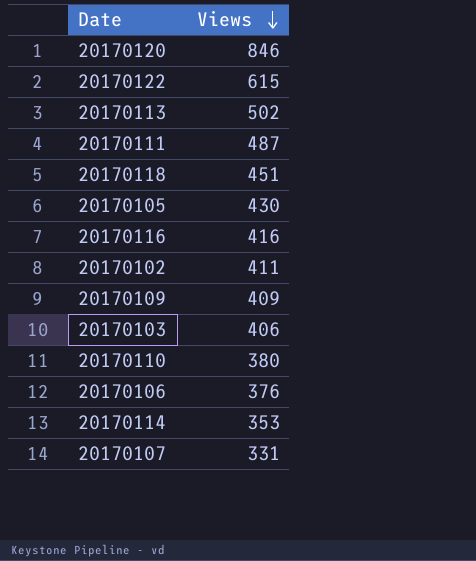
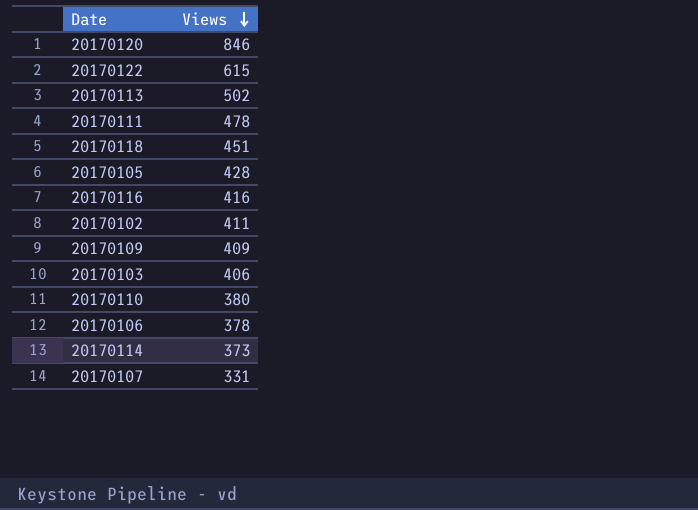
20170111 | Views: 487 -> 478
20170105 | Views: 430 -> 428
20170106 | Views: 376 -> 378
20170114 | Views: 353 -> 373

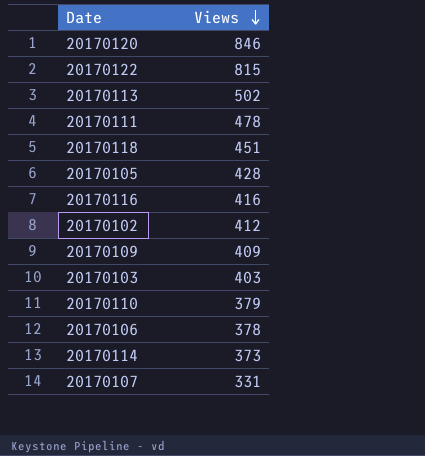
20170122 | Views: 615 -> 815
20170102 | Views: 411 -> 412
20170103 | Views: 406 -> 403
20170110 | Views: 380 -> 379

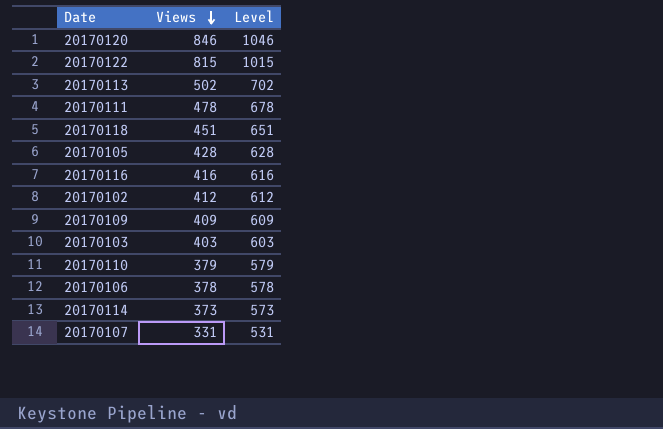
column Level | formula: none -> [Views] + 200

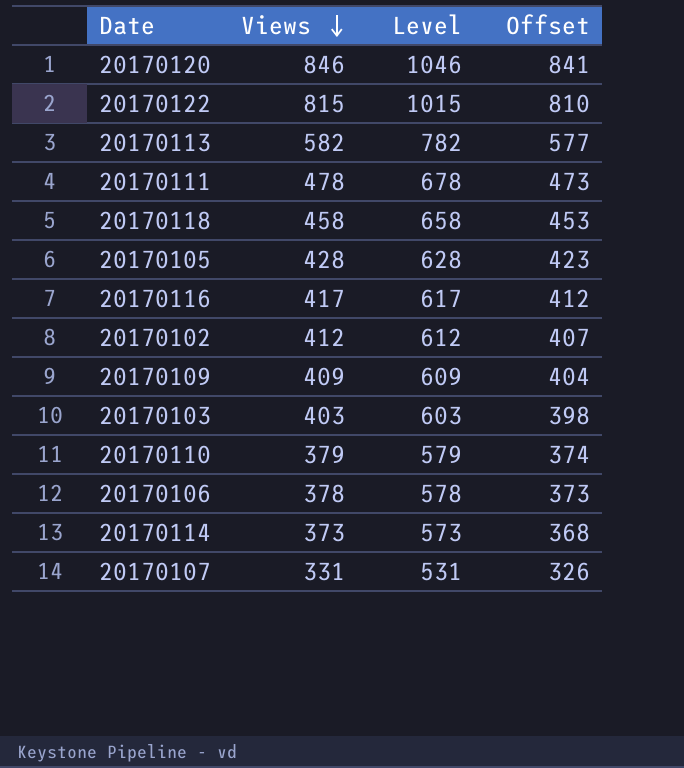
column Offset | formula: none -> [Views] - 5
20170113 | Views: 502 -> 582
20170113 | Level: 702 -> 782
20170118 | Views: 451 -> 458
20170118 | Level: 651 -> 658
20170116 | Views: 416 -> 417
20170116 | Level: 616 -> 617

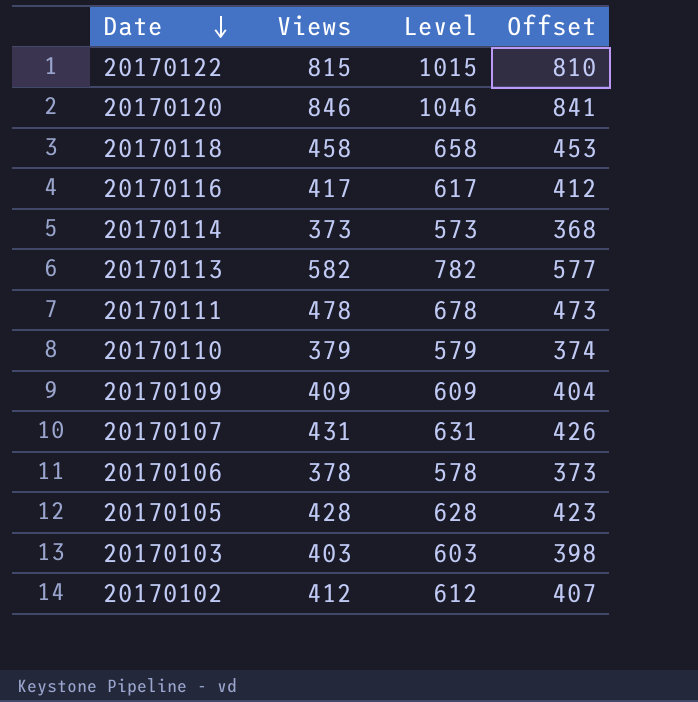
row order: Views descending -> Date descending
20170107 | Views: 331 -> 431
20170107 | Level: 531 -> 631
20170107 | Offset: 326 -> 426

